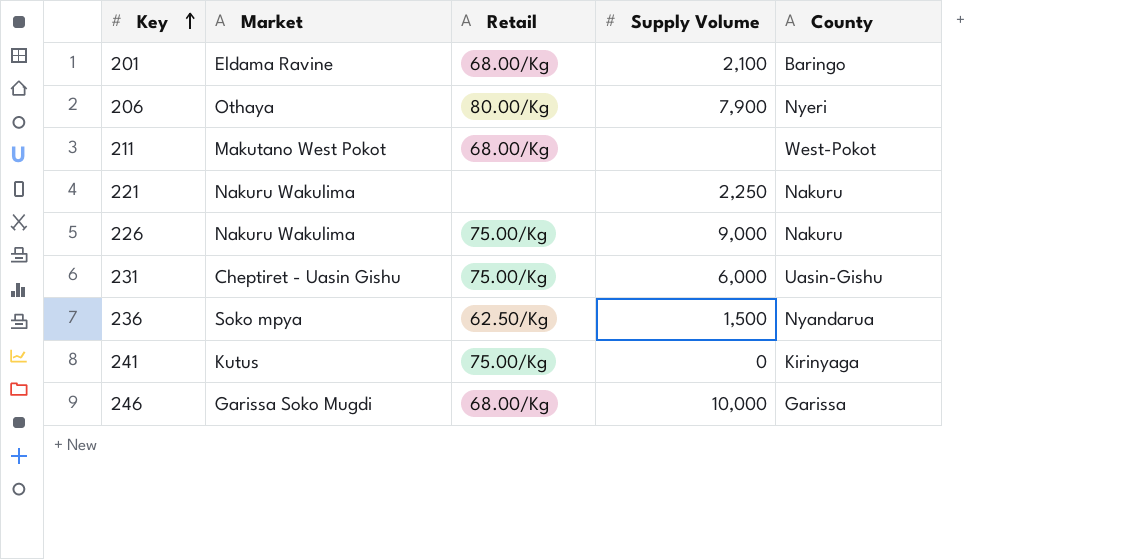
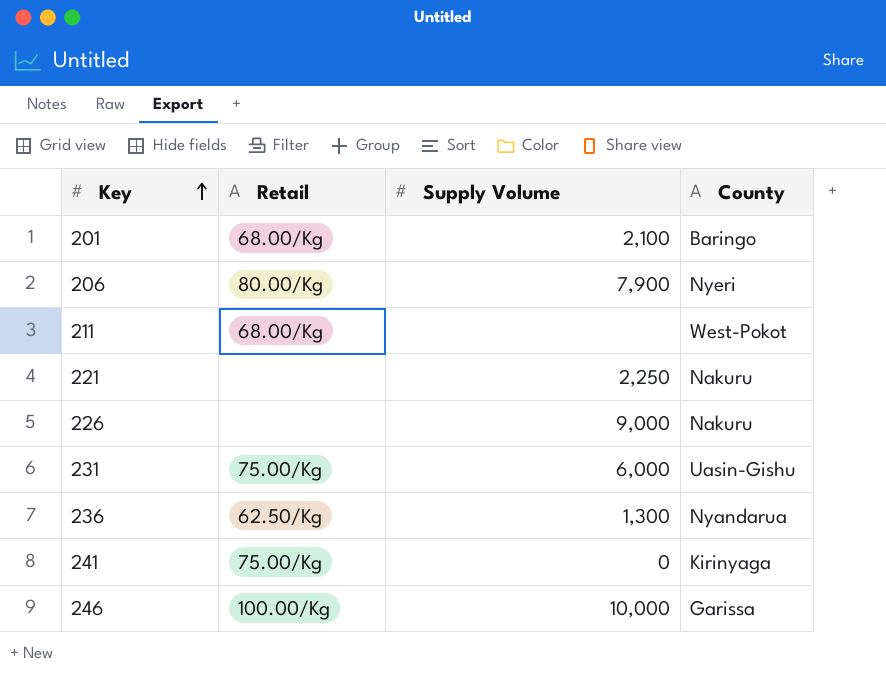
column Market | position: 2 -> none
226 | Retail: 75.00/Kg -> none
236 | Supply Volume: 1,500 -> 1,300
246 | Retail: 68.00/Kg -> 100.00/Kg

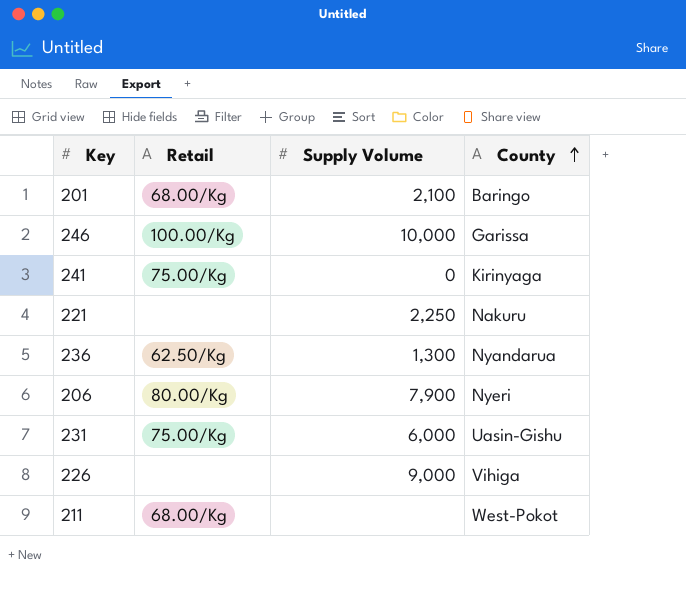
row order: Key ascending -> County ascending
226 | County: Nakuru -> Vihiga

